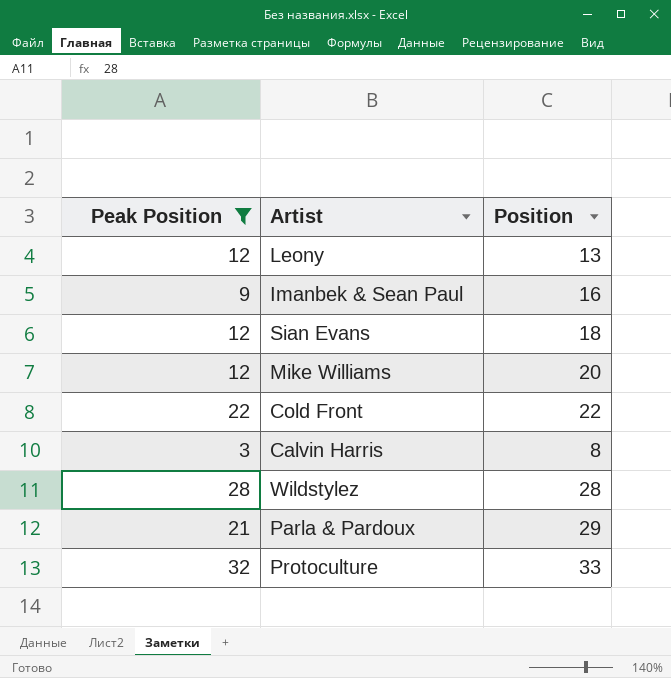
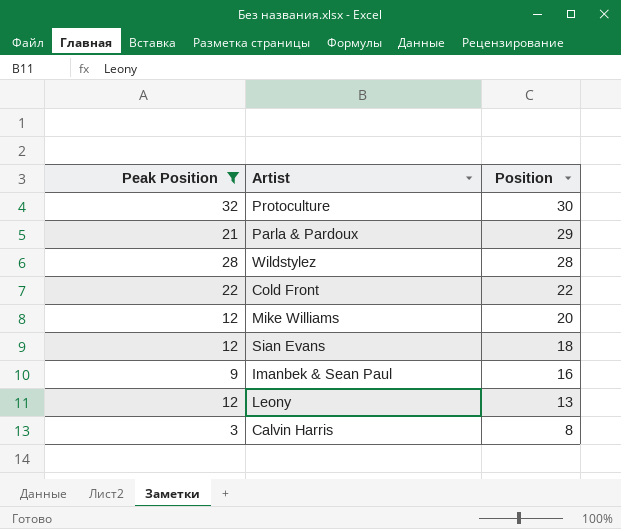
row order: none -> Position descending
Protoculture | Position: 33 -> 30

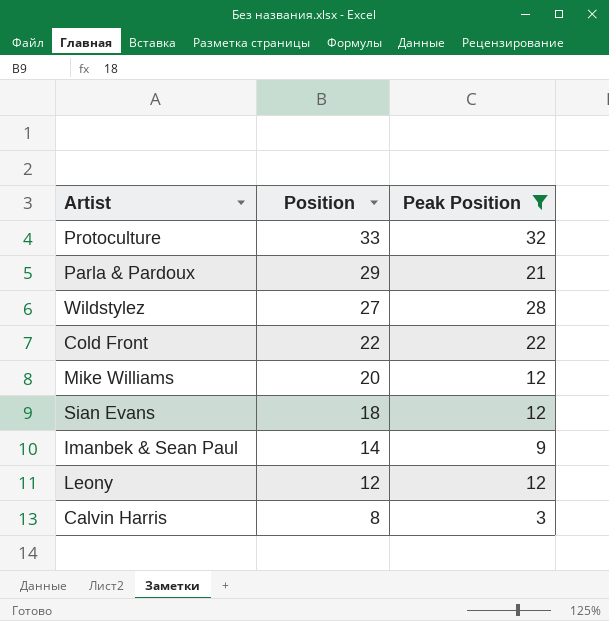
column Peak Position | position: 1 -> 3
Protoculture | Position: 30 -> 33
Wildstylez | Position: 28 -> 27
Imanbek & Sean Paul | Position: 16 -> 14
Leony | Position: 13 -> 12

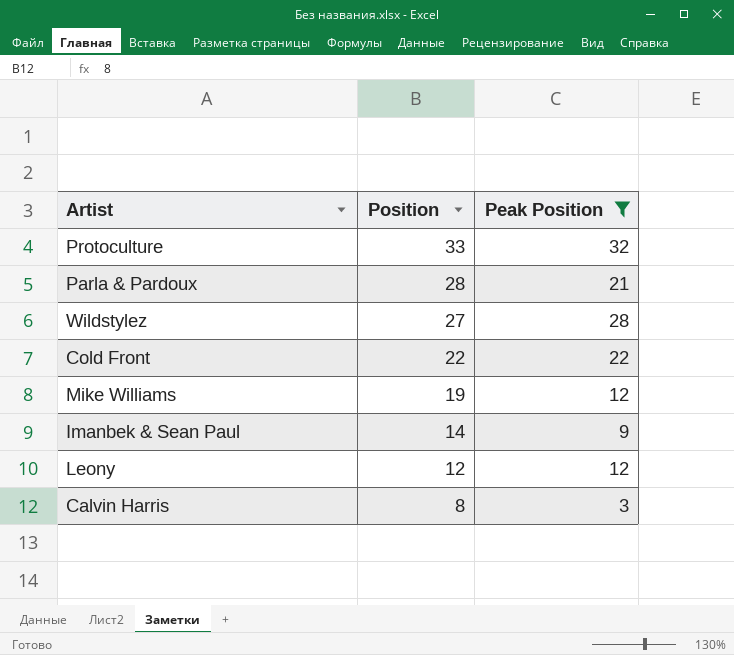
row Sian Evans: 18 | 12 -> none
Parla & Pardoux | Position: 29 -> 28
Mike Williams | Position: 20 -> 19

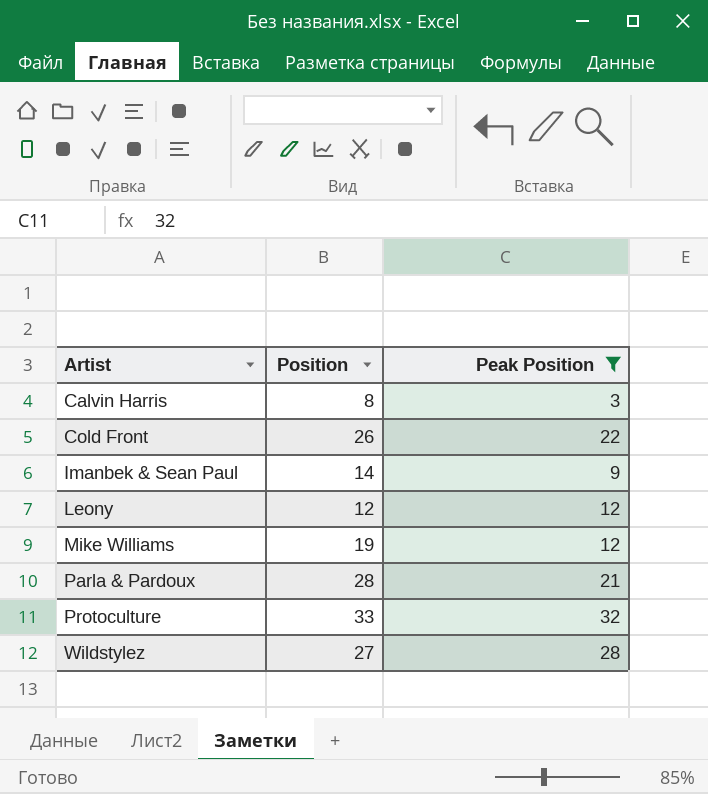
row order: Position descending -> Artist ascending
Cold Front | Position: 22 -> 26

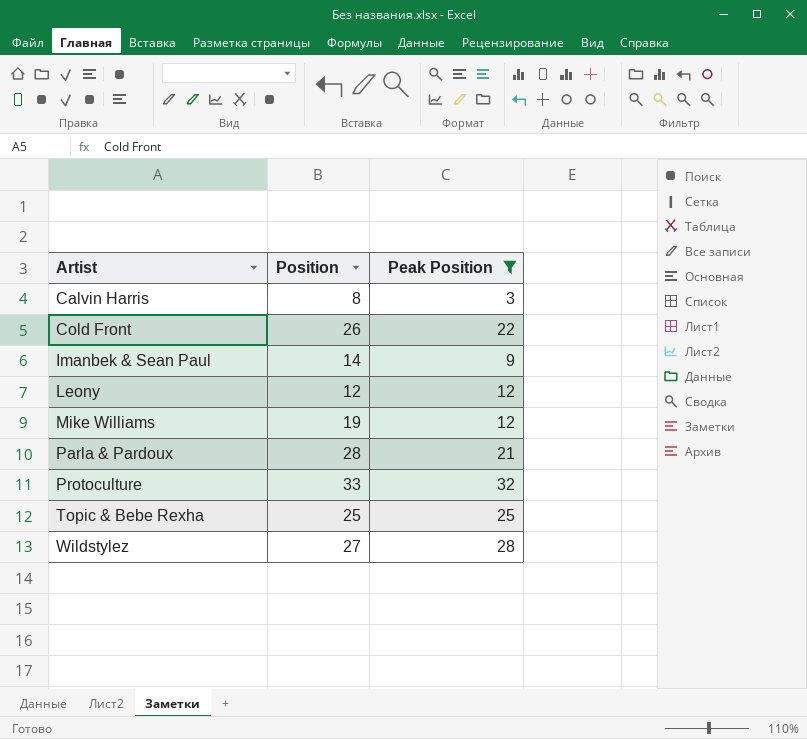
row Topic & Bebe Rexha: none -> 25 | 25

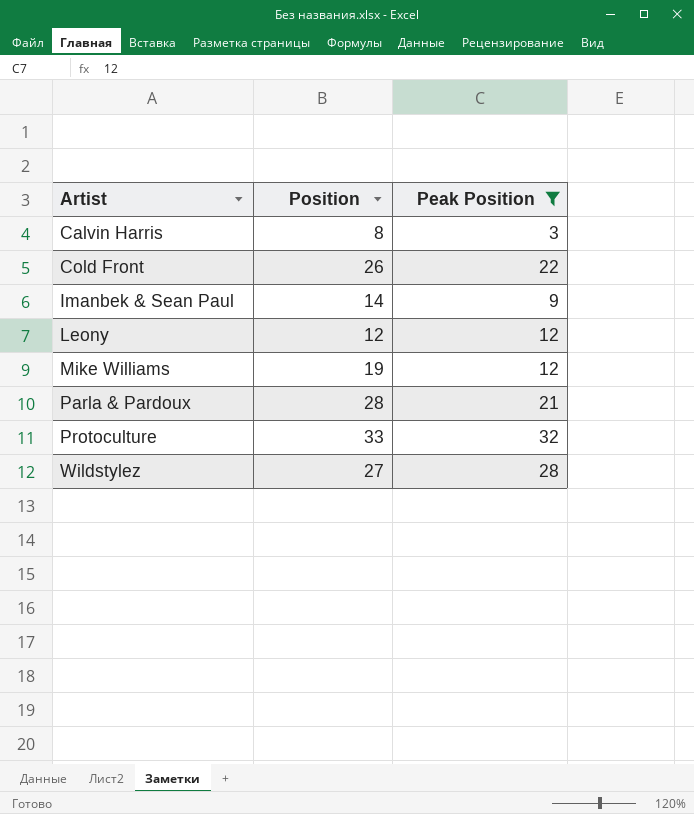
row Topic & Bebe Rexha: 25 | 25 -> none

